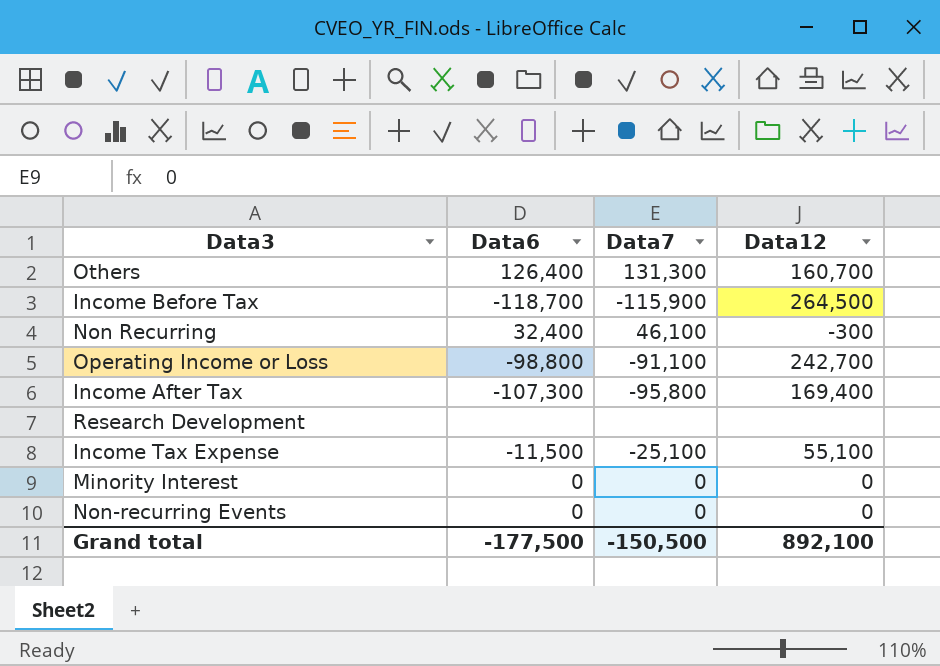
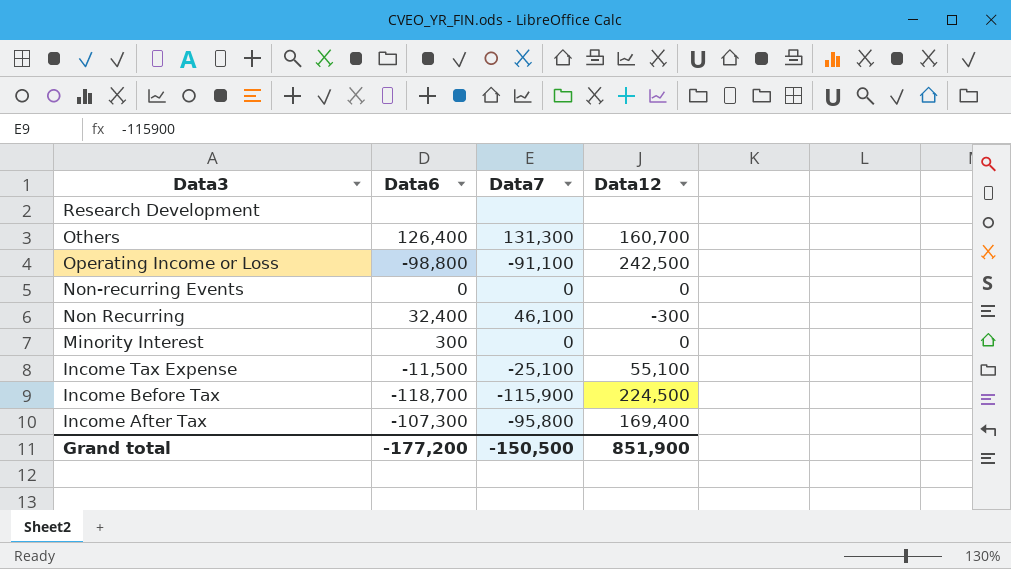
row order: none -> Data3 descending
Operating Income or Loss | Data12: 242,700 -> 242,500
Minority Interest | Data6: 0 -> 300
Income Before Tax | Data12: 264,500 -> 224,500
Grand total | Data6: -177,500 -> -177,200
Grand total | Data12: 892,100 -> 851,900

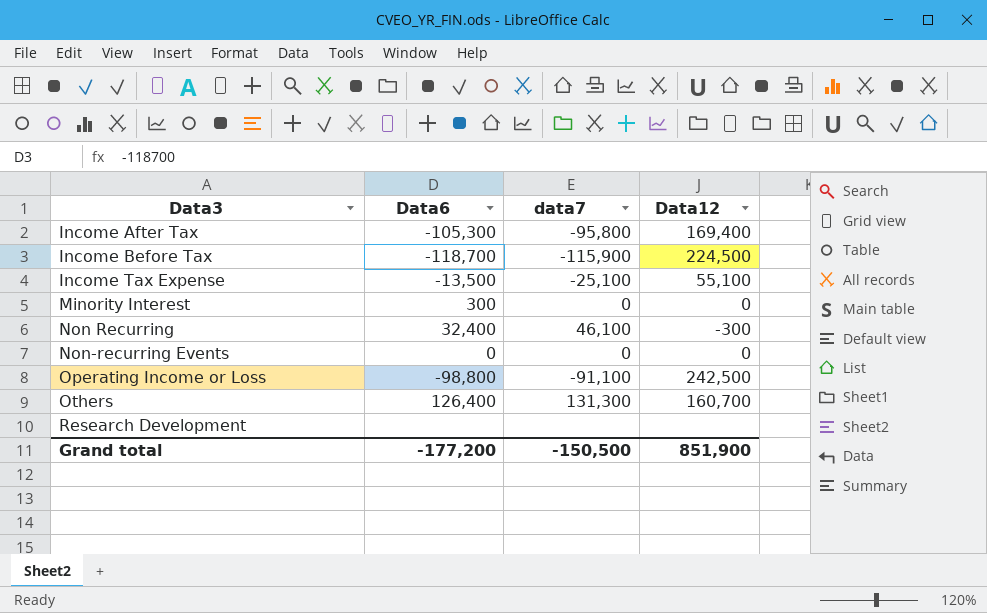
row order: Data3 descending -> Data3 ascending
column name: Data7 -> data7
Income After Tax | Data6: -107,300 -> -105,300
Income Tax Expense | Data6: -11,500 -> -13,500

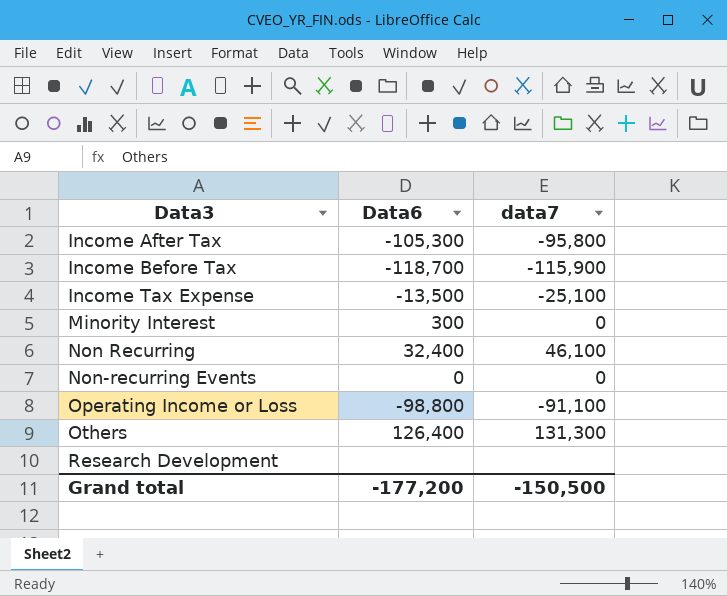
column Data12 | position: 4 -> none

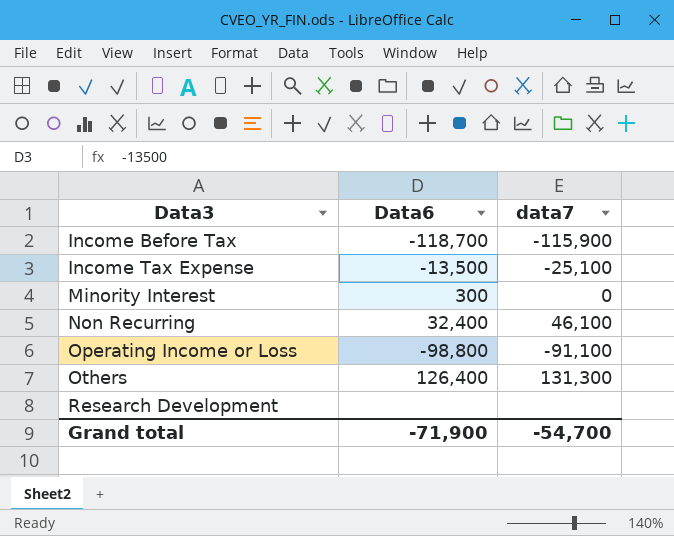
row Income After Tax: -105,300 | -95,800 -> none
row Non-recurring Events: 0 | 0 -> none
Grand total | Data6: -177,200 -> -71,900
Grand total | data7: -150,500 -> -54,700

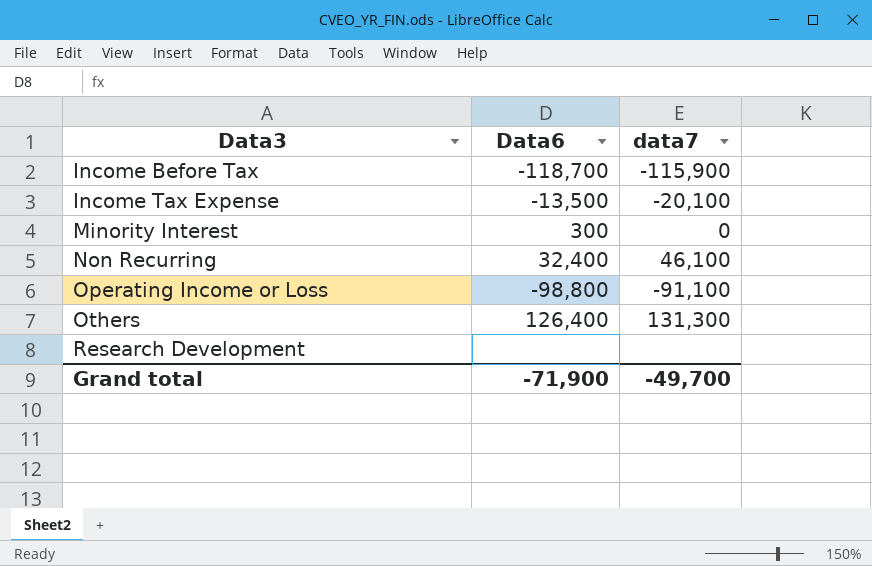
Income Tax Expense | data7: -25,100 -> -20,100
Grand total | data7: -54,700 -> -49,700

